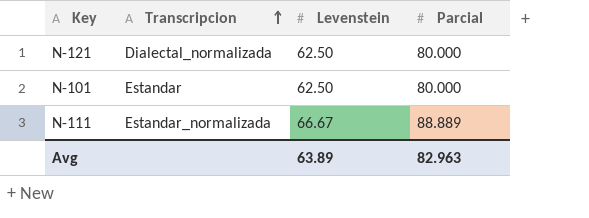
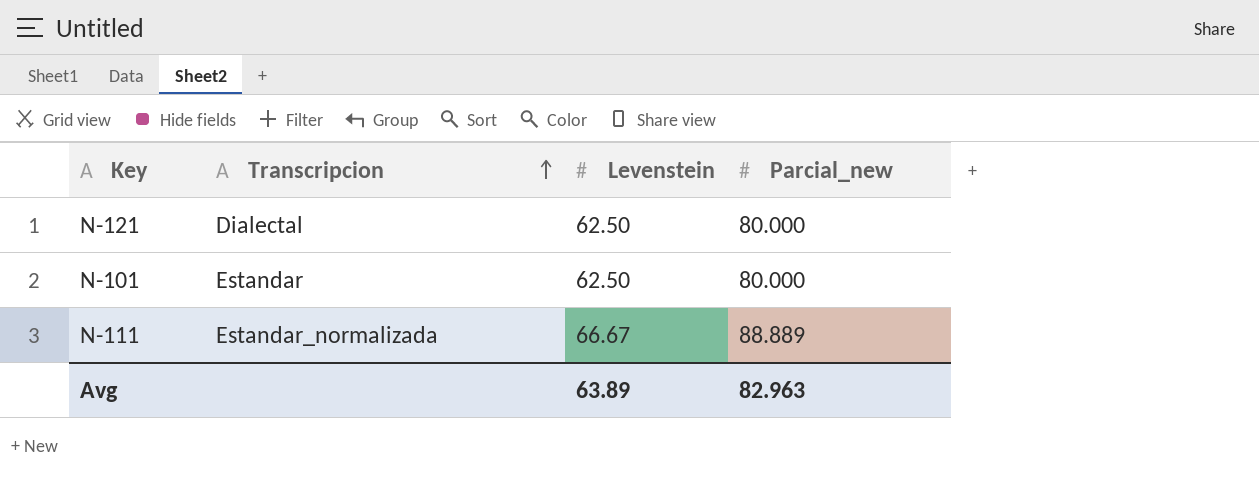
column name: Parcial -> Parcial_new
N-121 | Transcripcion: Dialectal_normalizada -> Dialectal

